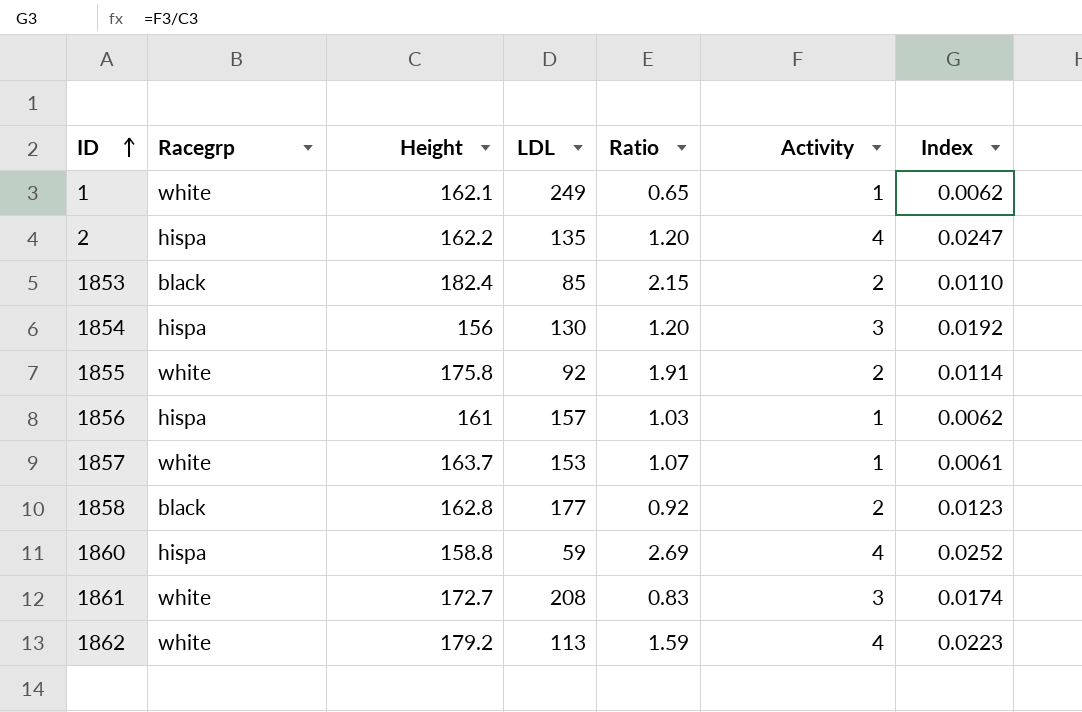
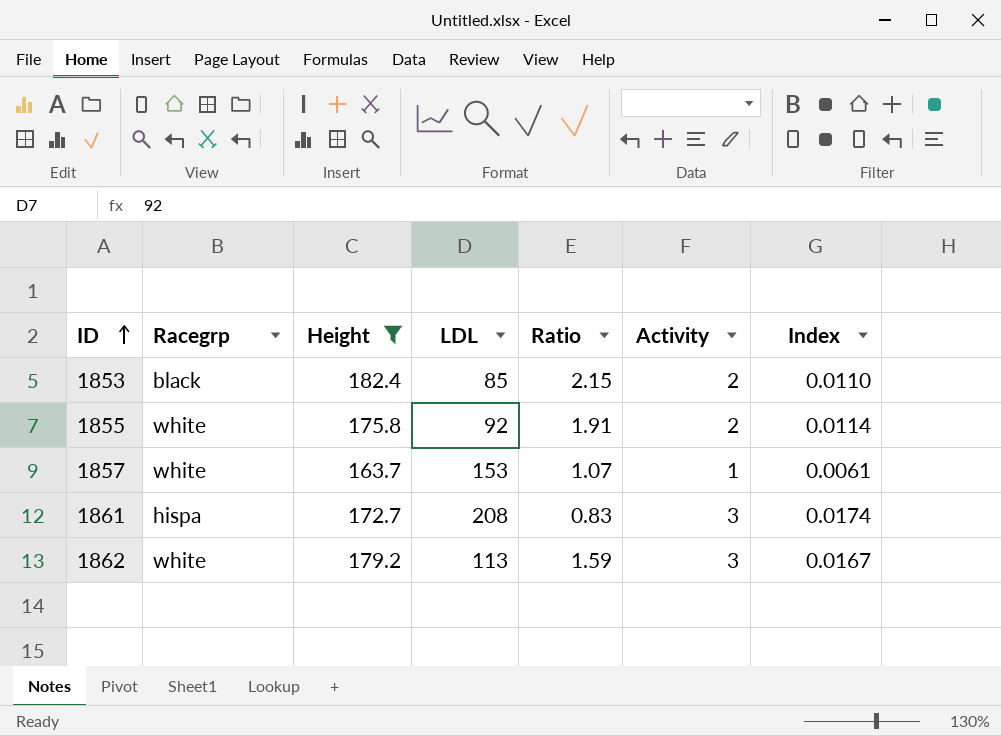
filter: none -> Height >= 163.7
1861 | Racegrp: white -> hispa
1862 | Activity: 4 -> 3
1862 | Index: 0.0223 -> 0.0167

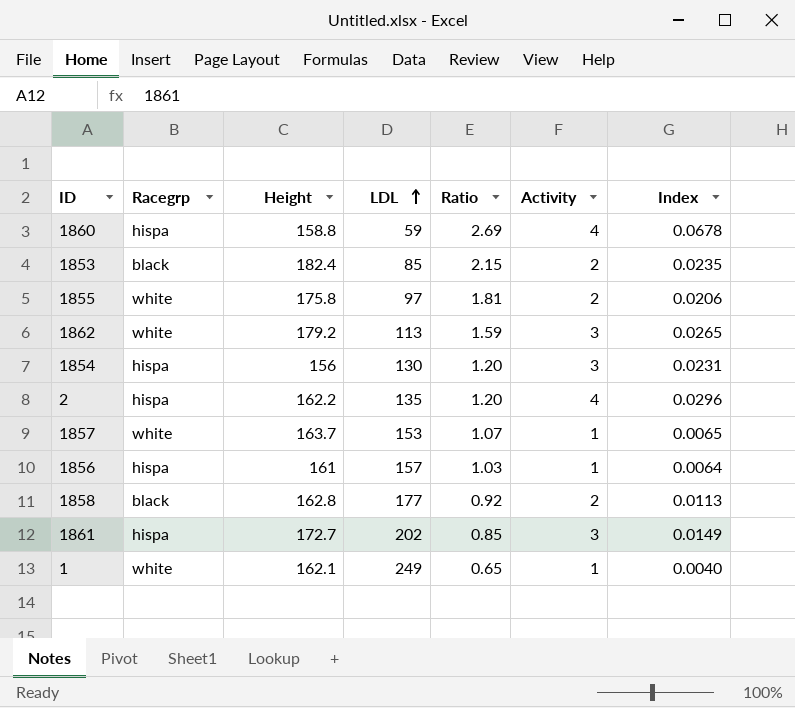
filter: Height >= 163.7 -> none
row order: ID ascending -> LDL ascending
column Index | formula: [Activity] / [Height] -> [Activity] / [LDL]
1855 | LDL: 92 -> 97
1855 | Ratio: 1.91 -> 1.81
1861 | LDL: 208 -> 202
1861 | Ratio: 0.83 -> 0.85

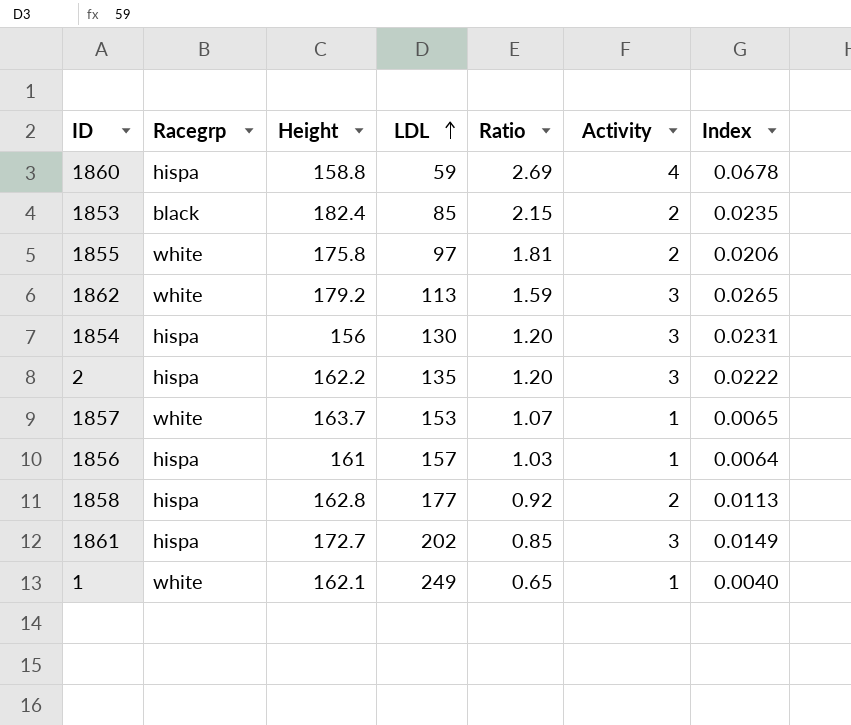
2 | Activity: 4 -> 3
2 | Index: 0.0296 -> 0.0222
1858 | Racegrp: black -> hispa

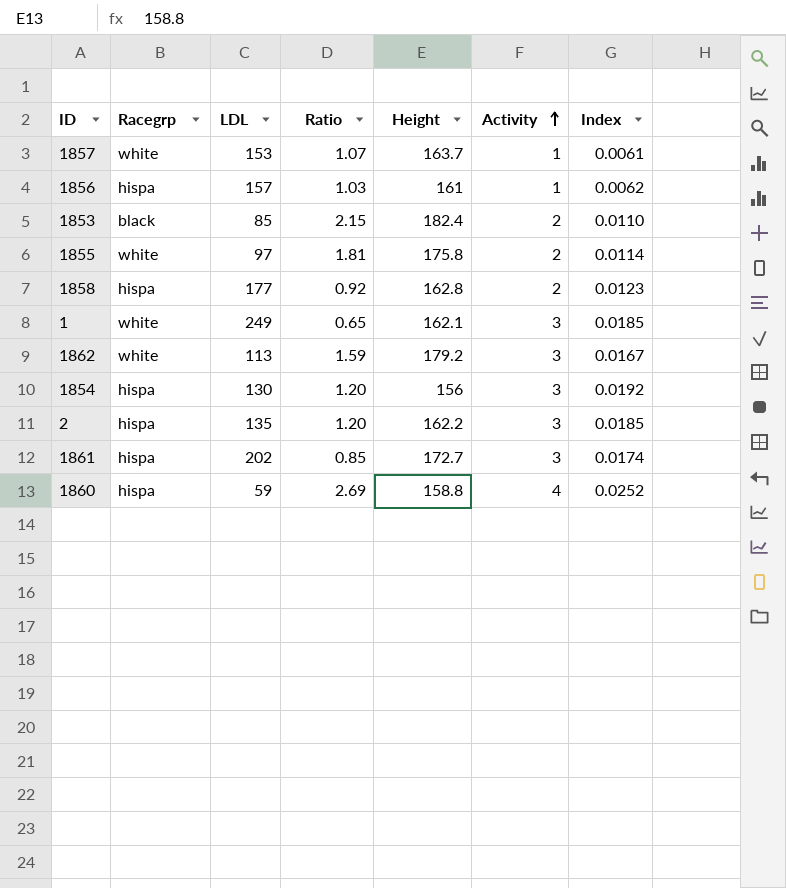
row order: LDL ascending -> Activity ascending
column Height | position: 3 -> 5
column Index | formula: [Activity] / [LDL] -> [Activity] / [Height]
1 | Activity: 1 -> 3

